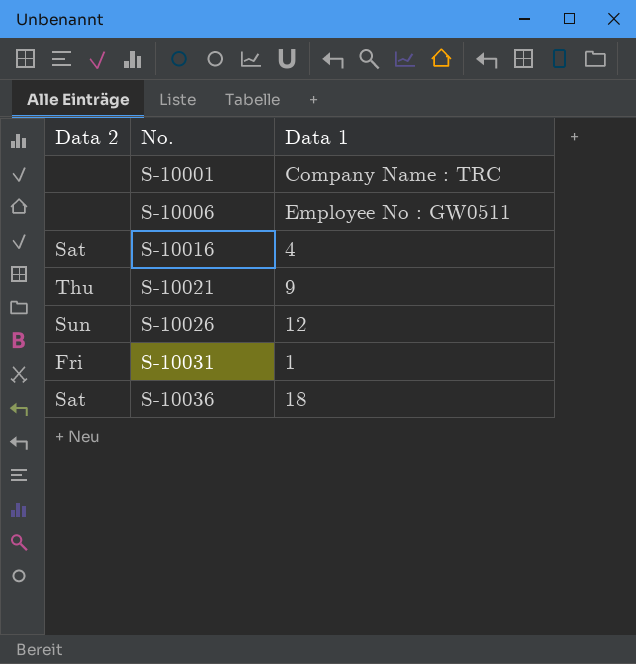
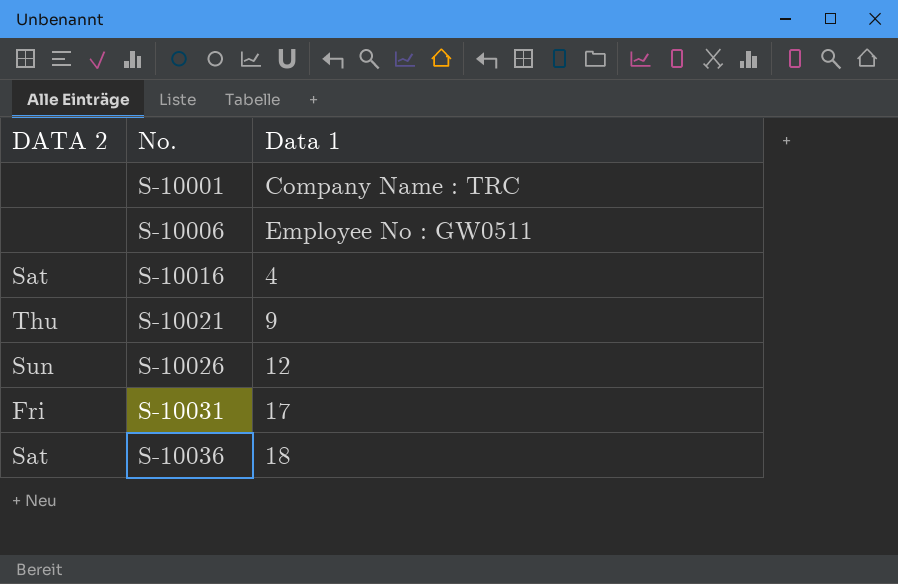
column name: Data 2 -> DATA 2
S-10031 | Data 1: 1 -> 17

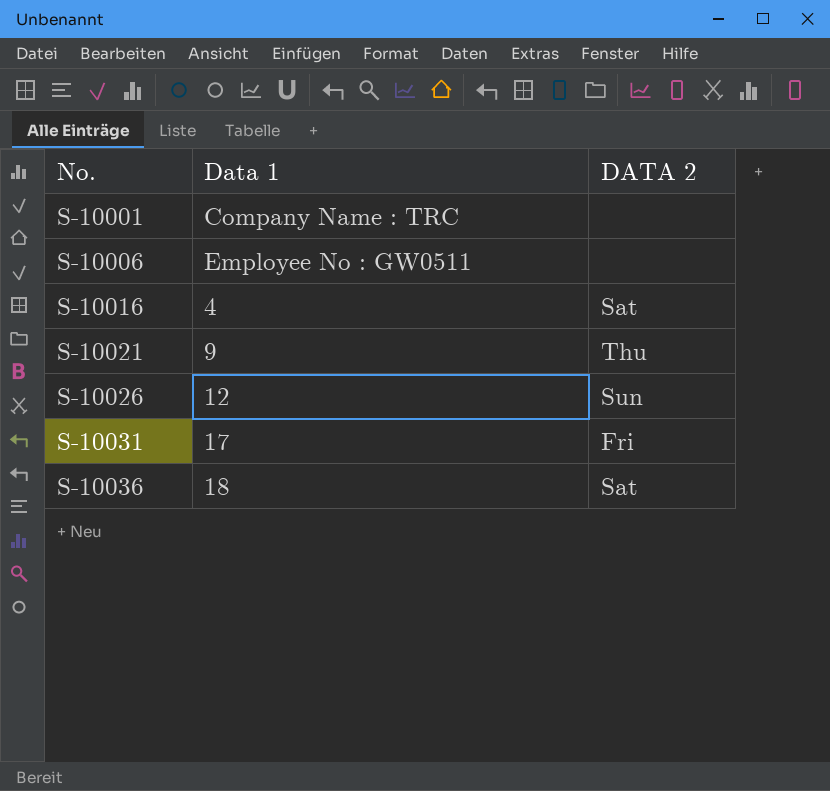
column DATA 2 | position: 1 -> 3

